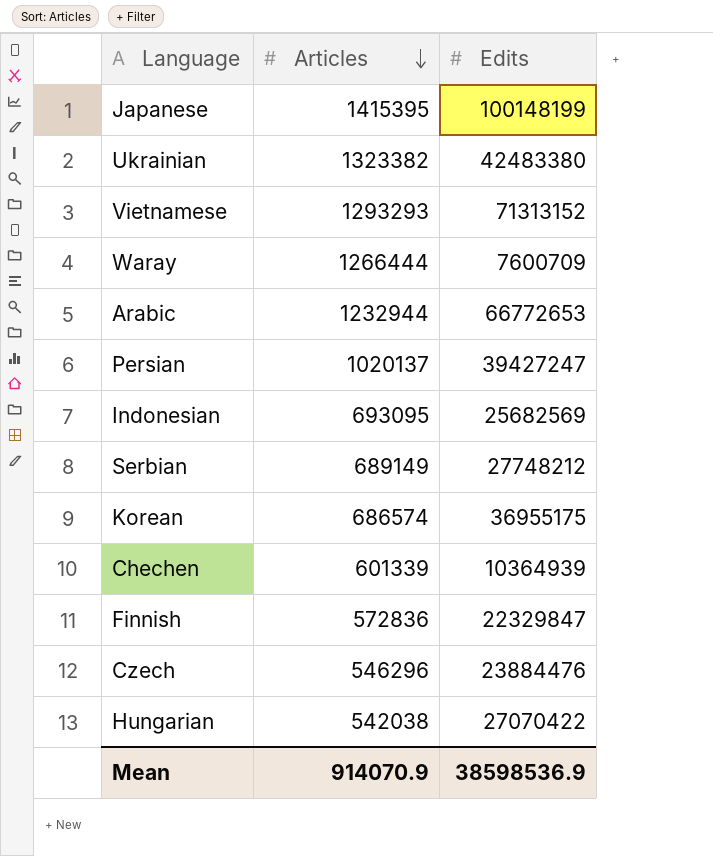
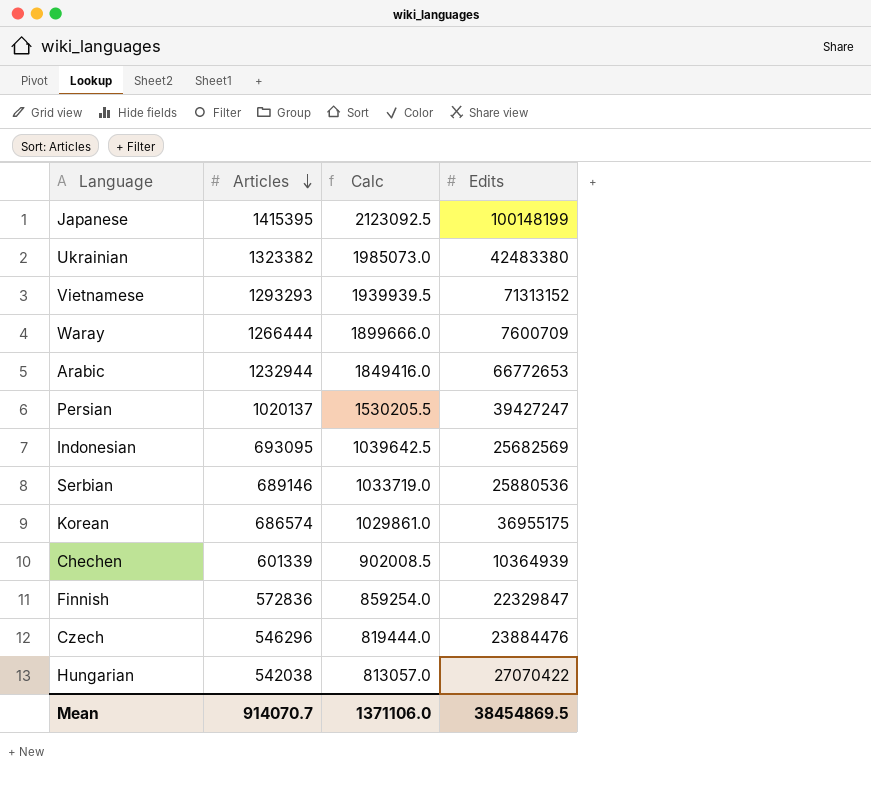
column Calc | formula: none -> [Articles] * 1.5
Serbian | Articles: 689149 -> 689146
Serbian | Edits: 27748212 -> 25880536
Mean | Articles: 914070.9 -> 914070.7
Mean | Edits: 38598536.9 -> 38454869.5

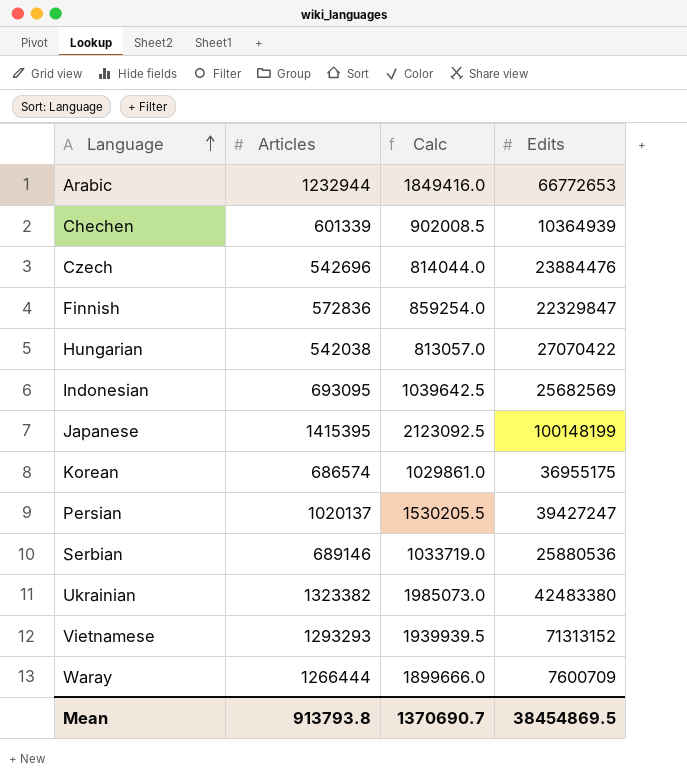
row order: Articles descending -> Language ascending
Czech | Articles: 546296 -> 542696
Czech | Calc: 819444.0 -> 814044.0
Mean | Articles: 914070.7 -> 913793.8
Mean | Calc: 1371106.0 -> 1370690.7

